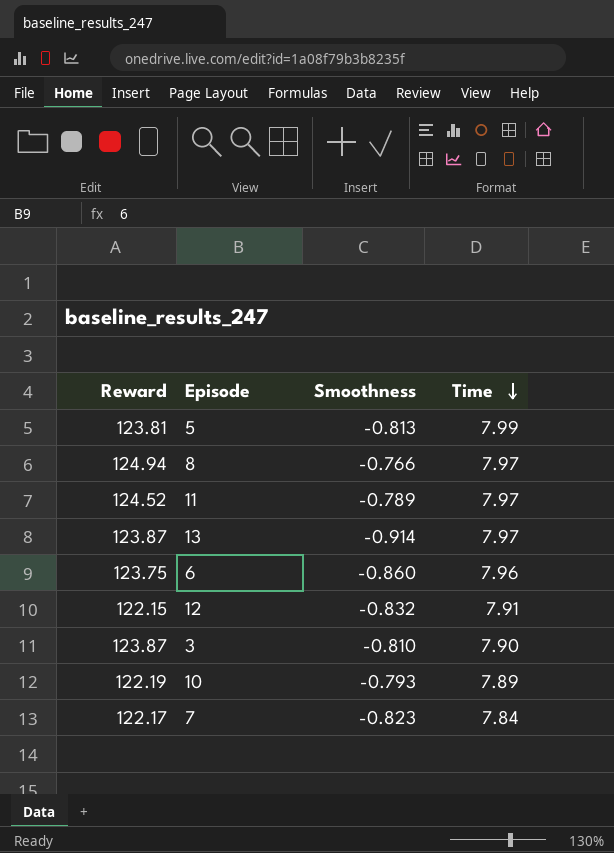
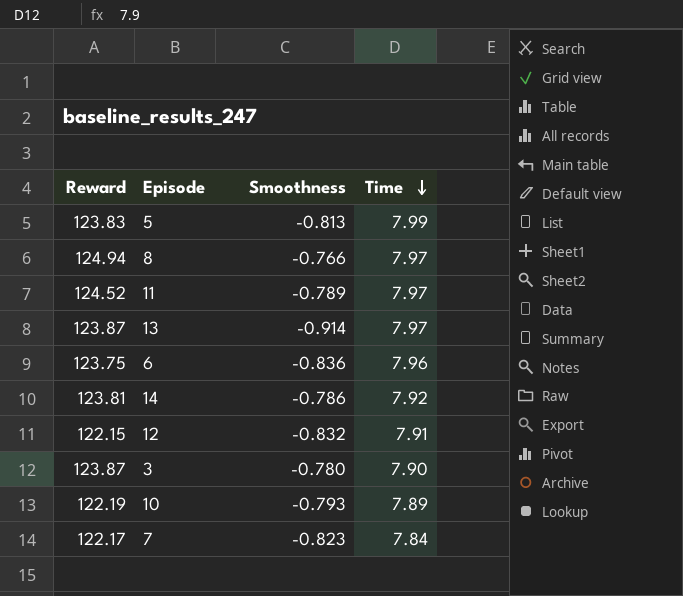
5 | Reward: 123.81 -> 123.83
6 | Smoothness: -0.860 -> -0.836
row 14: none -> 123.81 | -0.786 | 7.92
3 | Smoothness: -0.810 -> -0.780

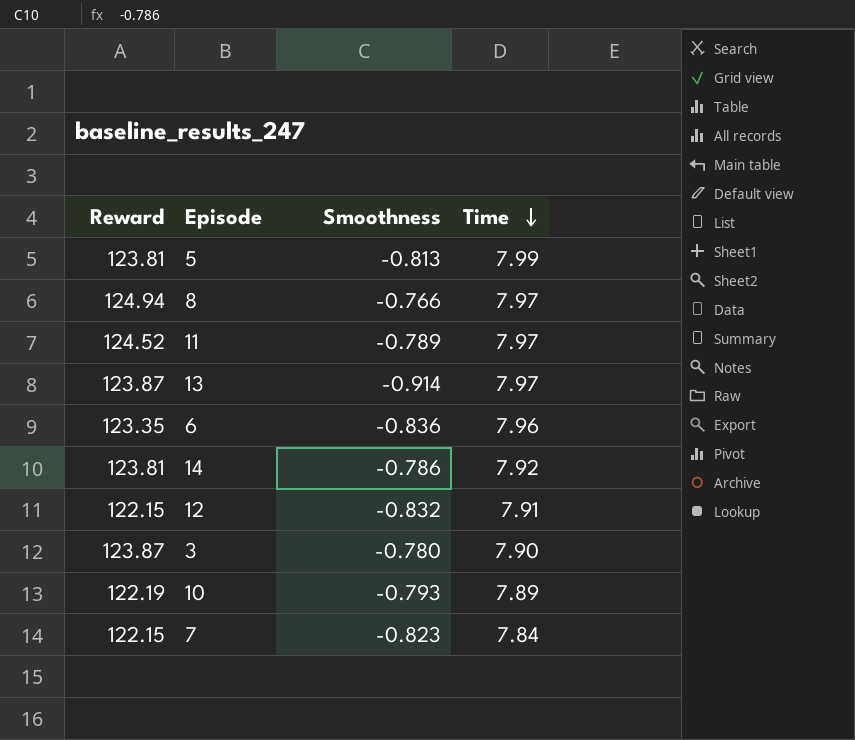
5 | Reward: 123.83 -> 123.81
6 | Reward: 123.75 -> 123.35
7 | Reward: 122.17 -> 122.15

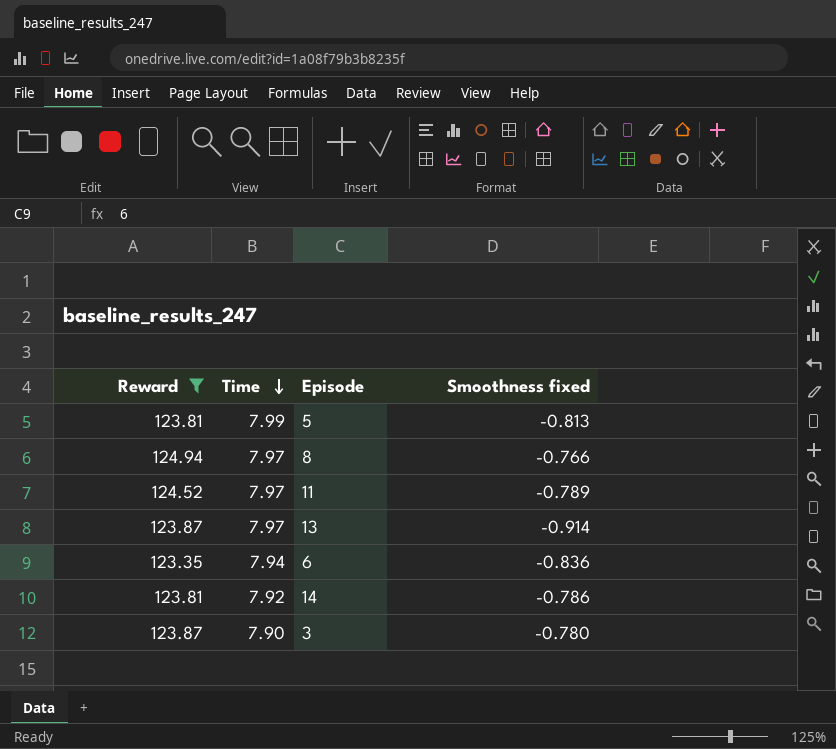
filter: none -> Reward >= 123.35
column Time | position: 4 -> 2
column name: Smoothness -> Smoothness fixed
6 | Time: 7.96 -> 7.94

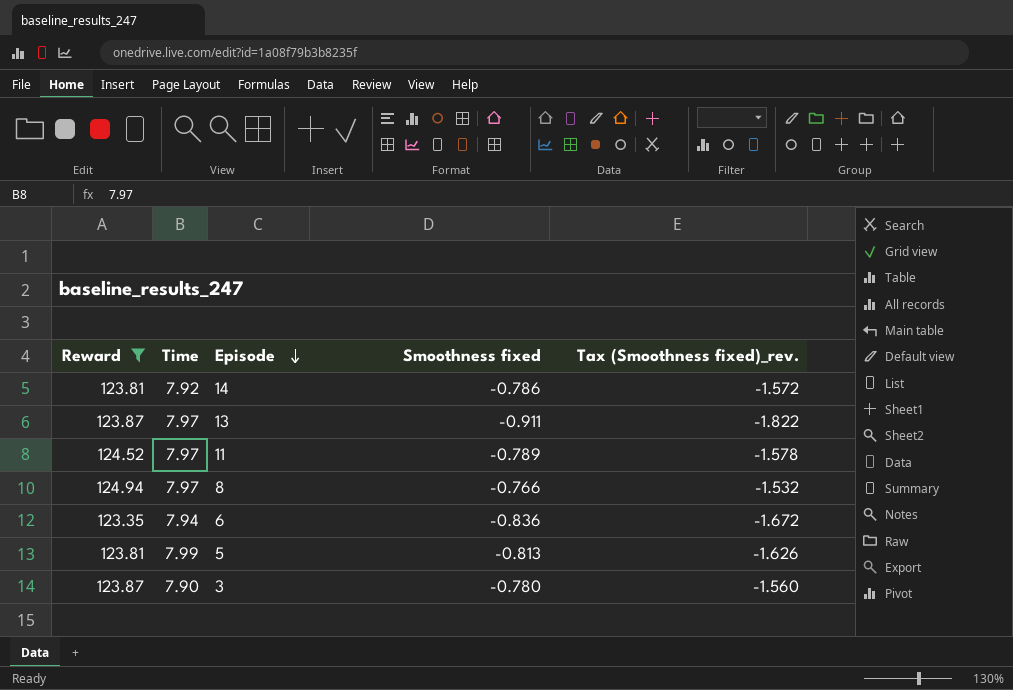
row order: Time descending -> Episode descending
column Tax (Smoothness fixed)_rev. | formula: none -> [Smoothness fixed] * 2
13 | Smoothness fixed: -0.914 -> -0.911

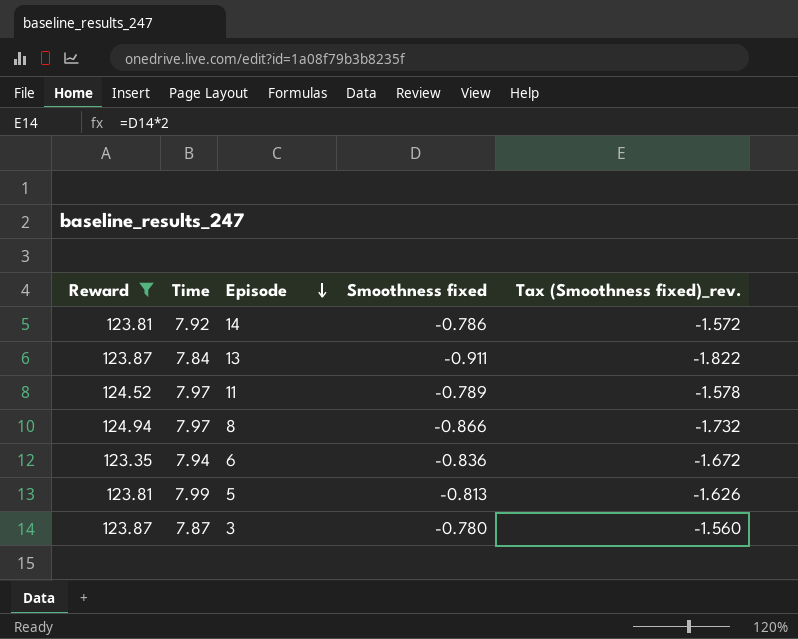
13 | Time: 7.97 -> 7.84
8 | Smoothness fixed: -0.766 -> -0.866
8 | Tax (Smoothness fixed)_rev.: -1.532 -> -1.732
3 | Time: 7.90 -> 7.87

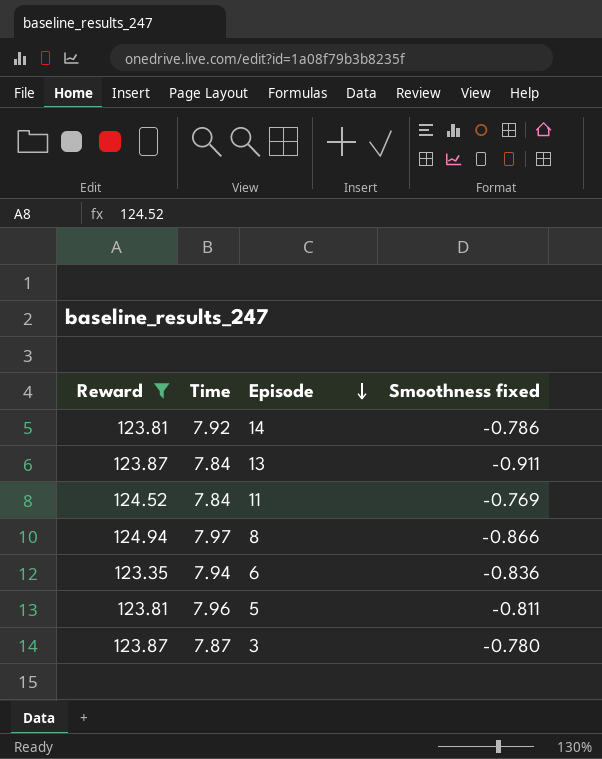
column Tax (Smoothness fixed)_rev. | formula: [Smoothness fixed] * 2 -> none
11 | Time: 7.97 -> 7.84
11 | Smoothness fixed: -0.789 -> -0.769
5 | Time: 7.99 -> 7.96
5 | Smoothness fixed: -0.813 -> -0.811

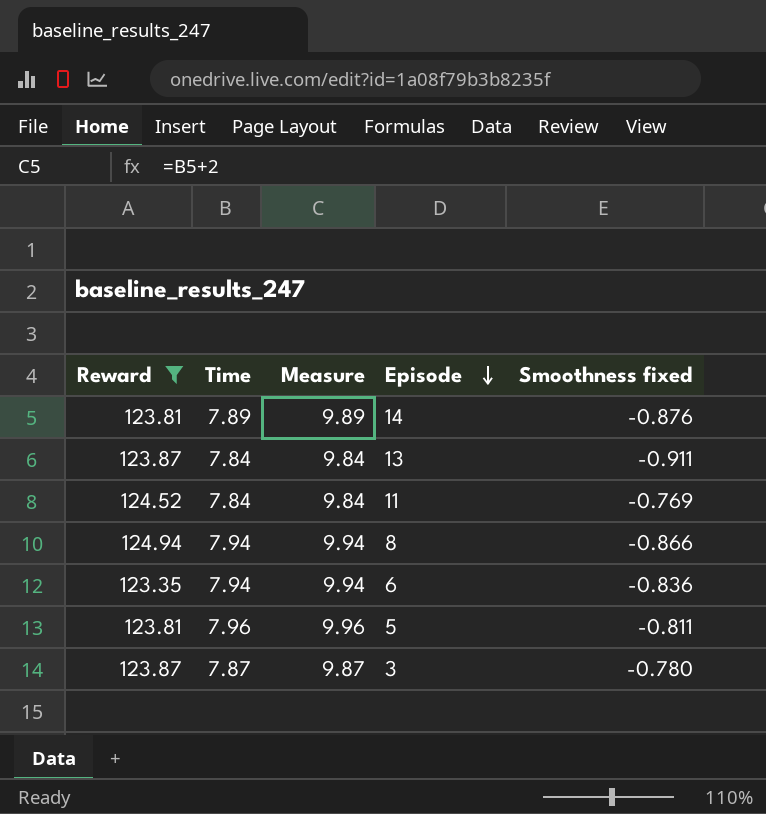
column Measure | formula: none -> [Time] + 2
14 | Time: 7.92 -> 7.89
14 | Smoothness fixed: -0.786 -> -0.876
8 | Time: 7.97 -> 7.94

